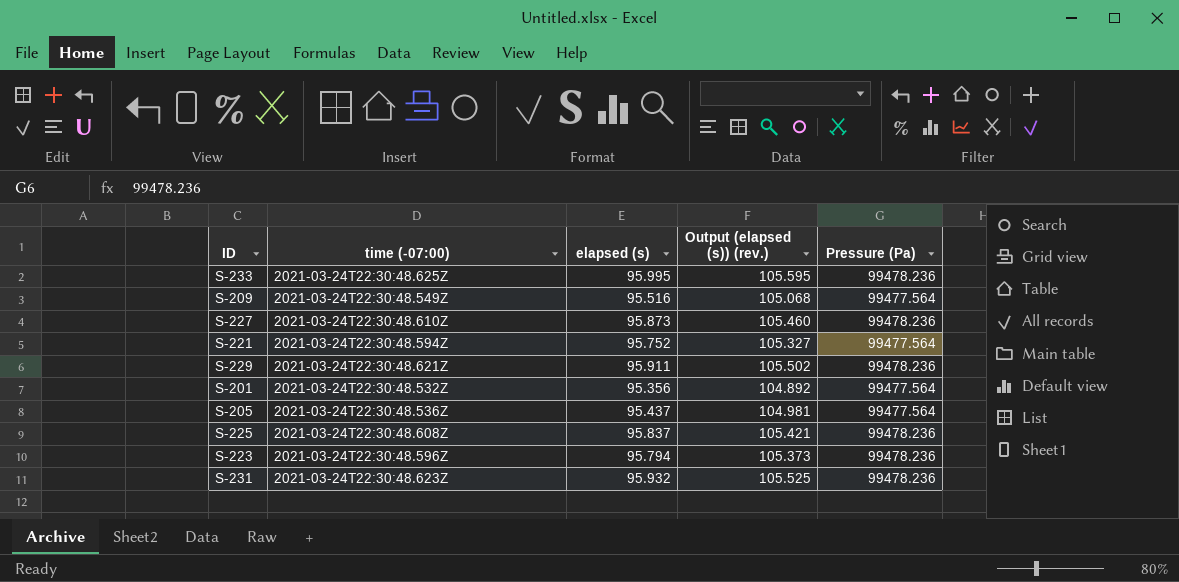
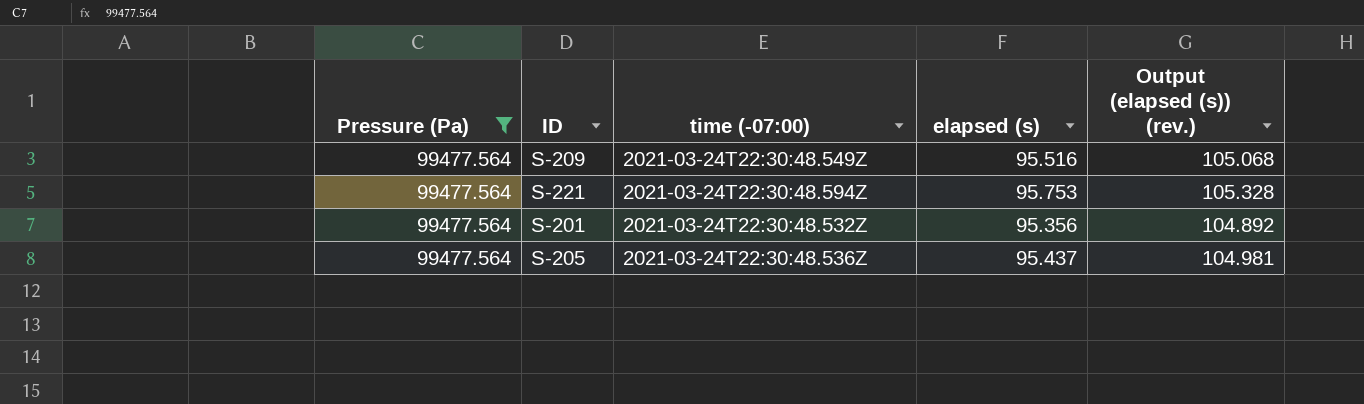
filter: none -> Pressure (Pa) = 99477.564
column Pressure (Pa) | position: 5 -> 1
S-221 | elapsed (s): 95.752 -> 95.753
S-221 | Output (elapsed (s)) (rev.): 105.327 -> 105.328

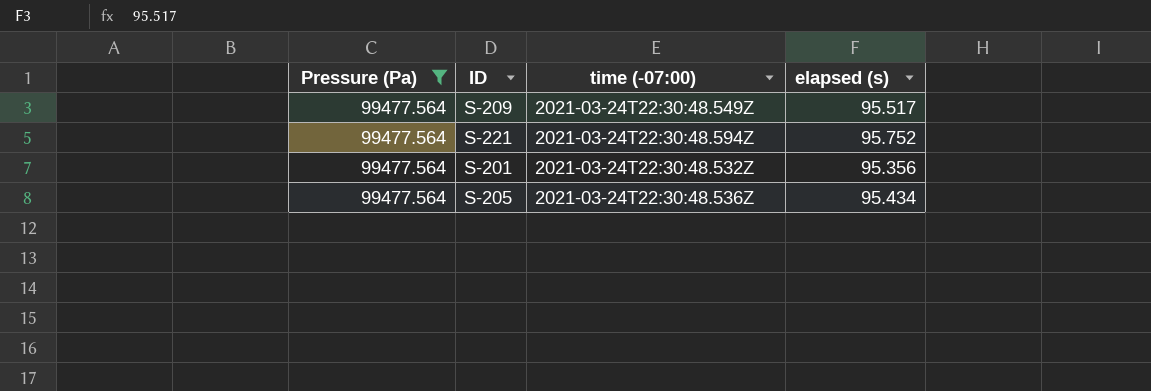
column Output (elapsed (s)) (rev.) | formula: [elapsed (s)] * 1.1 -> none
S-209 | elapsed (s): 95.516 -> 95.517
S-221 | elapsed (s): 95.753 -> 95.752
S-205 | elapsed (s): 95.437 -> 95.434

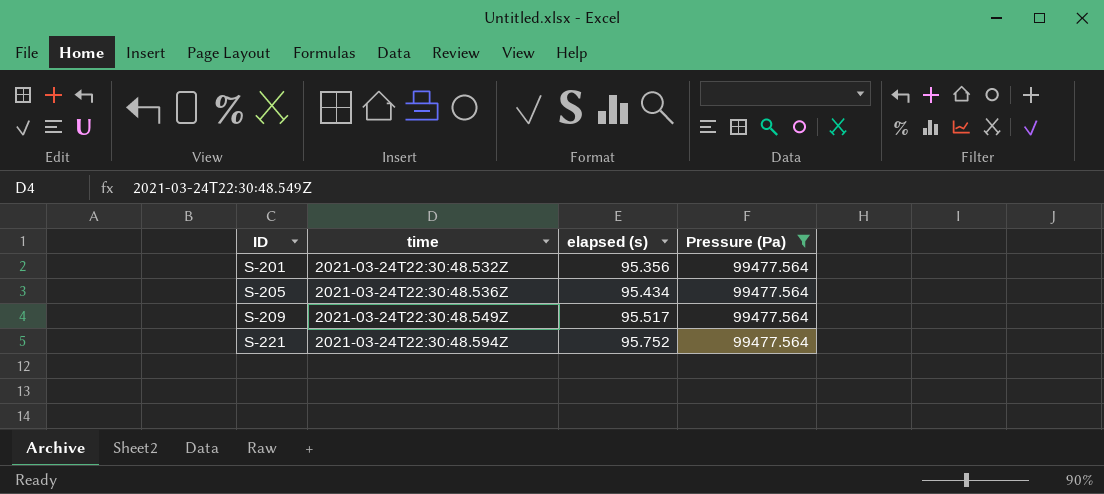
row order: none -> ID ascending
column name: time (-07:00) -> time
column Pressure (Pa) | position: 1 -> 4

